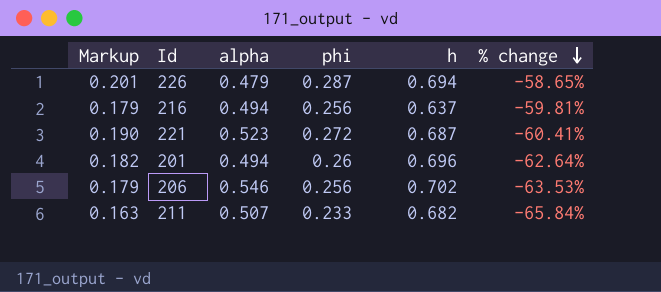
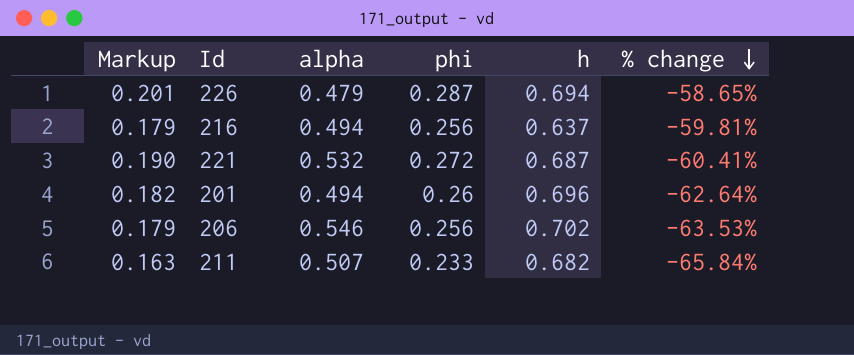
221 | alpha: 0.523 -> 0.532

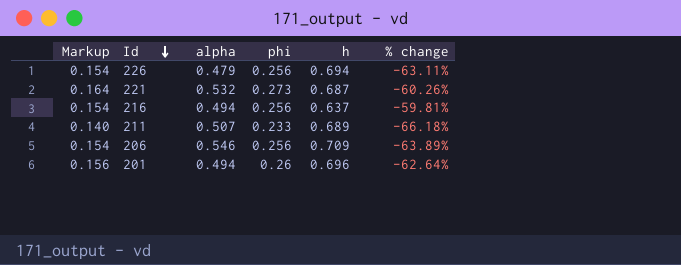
row order: % change descending -> Id descending
column Markup | formula: [phi] * 0.7 -> [phi] * 0.6
226 | phi: 0.287 -> 0.256
226 | % change: -58.65% -> -63.11%
221 | phi: 0.272 -> 0.273
221 | % change: -60.41% -> -60.26%
211 | h: 0.682 -> 0.689
211 | % change: -65.84% -> -66.18%
206 | h: 0.702 -> 0.709
206 | % change: -63.53% -> -63.89%

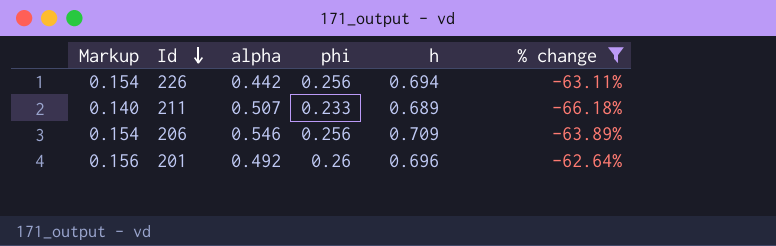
filter: none -> % change <= -62.64%
226 | alpha: 0.479 -> 0.442
201 | alpha: 0.494 -> 0.492

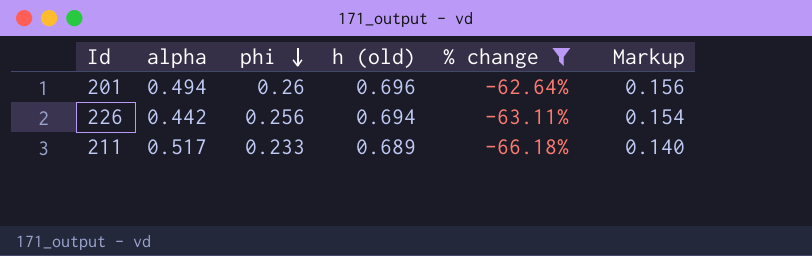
row order: Id descending -> phi descending
column name: h -> h (old)
column Markup | position: 1 -> 6
row 206: 0.154 | 0.546 | 0.256 | 0.709 | -63.89% -> none
201 | alpha: 0.492 -> 0.494
211 | alpha: 0.507 -> 0.517

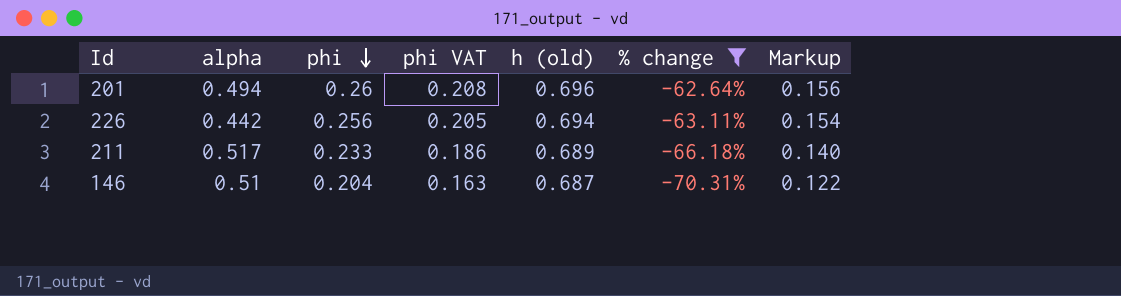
column phi VAT | formula: none -> [phi] * 0.8
row 146: none -> 0.51 | 0.204 | 0.163 | 0.687 | -70.31% | 0.122

